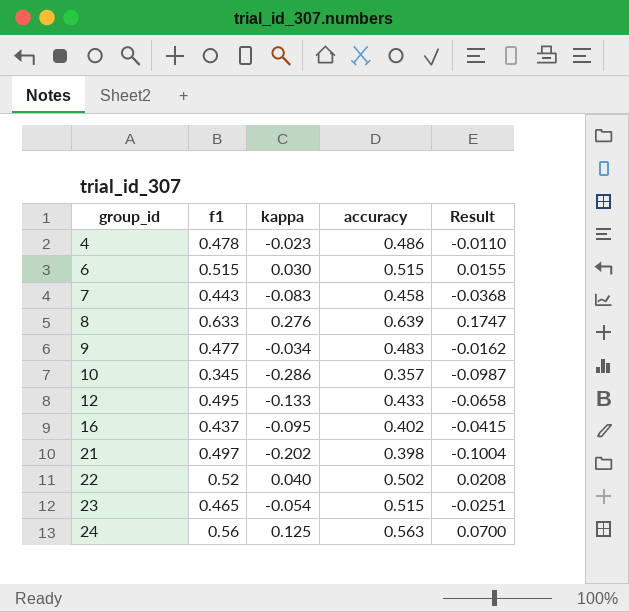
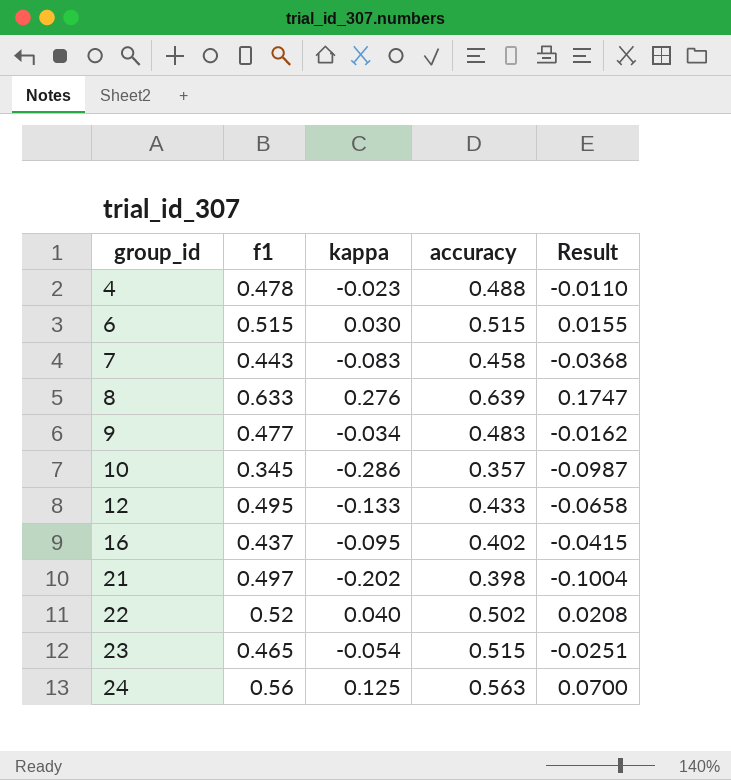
4 | accuracy: 0.486 -> 0.488

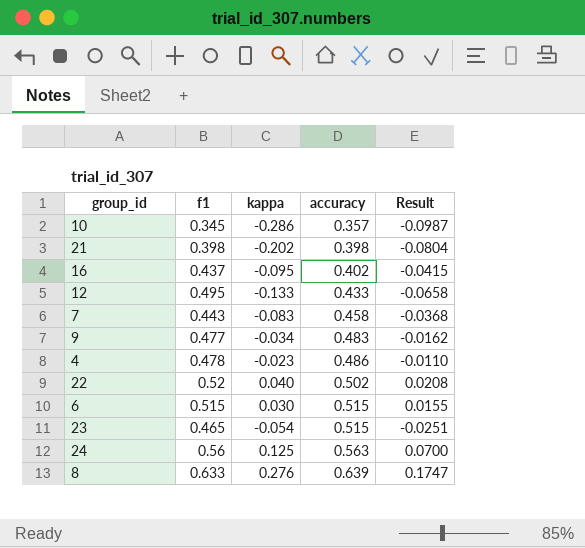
row order: group_id ascending -> accuracy ascending
21 | f1: 0.497 -> 0.398
21 | Result: -0.1004 -> -0.0804
4 | accuracy: 0.488 -> 0.486

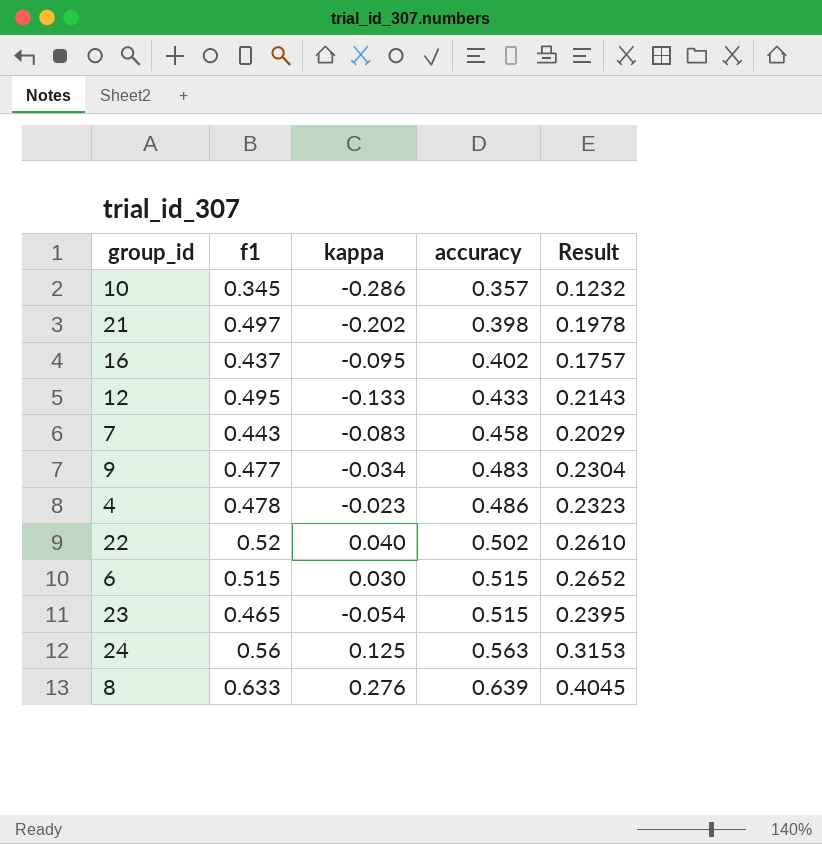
column Result | formula: [f1] * [kappa] -> [f1] * [accuracy]
21 | f1: 0.398 -> 0.497

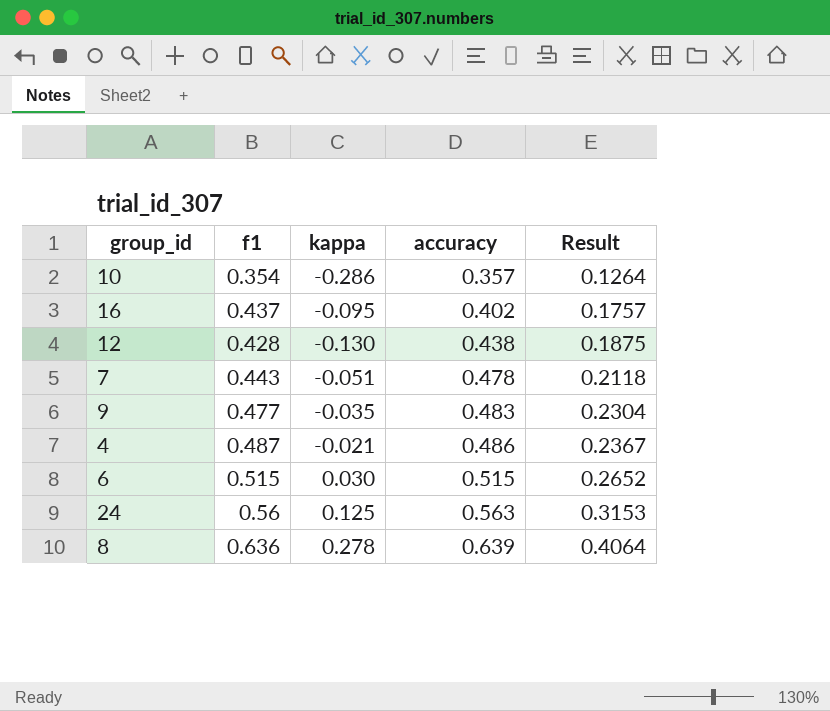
row 21: 0.497 | -0.202 | 0.398 | 0.1978 -> none
row 22: 0.52 | 0.040 | 0.502 | 0.2610 -> none
row 23: 0.465 | -0.054 | 0.515 | 0.2395 -> none
10 | f1: 0.345 -> 0.354
10 | Result: 0.1232 -> 0.1264
12 | f1: 0.495 -> 0.428
12 | kappa: -0.133 -> -0.130
12 | accuracy: 0.433 -> 0.438
12 | Result: 0.2143 -> 0.1875
7 | kappa: -0.083 -> -0.051
7 | accuracy: 0.458 -> 0.478
7 | Result: 0.2029 -> 0.2118
9 | kappa: -0.034 -> -0.035
4 | f1: 0.478 -> 0.487
4 | kappa: -0.023 -> -0.021
4 | Result: 0.2323 -> 0.2367
8 | f1: 0.633 -> 0.636
8 | kappa: 0.276 -> 0.278
8 | Result: 0.4045 -> 0.4064

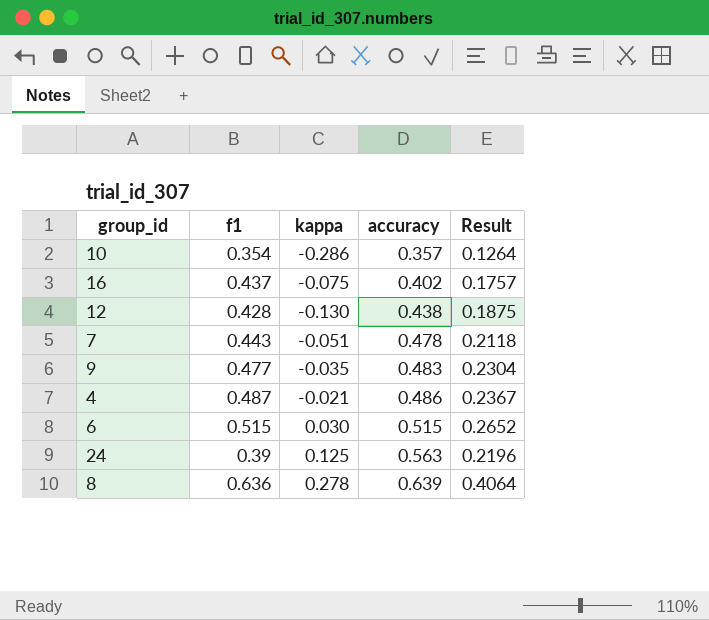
16 | kappa: -0.095 -> -0.075
24 | f1: 0.56 -> 0.39
24 | Result: 0.3153 -> 0.2196

